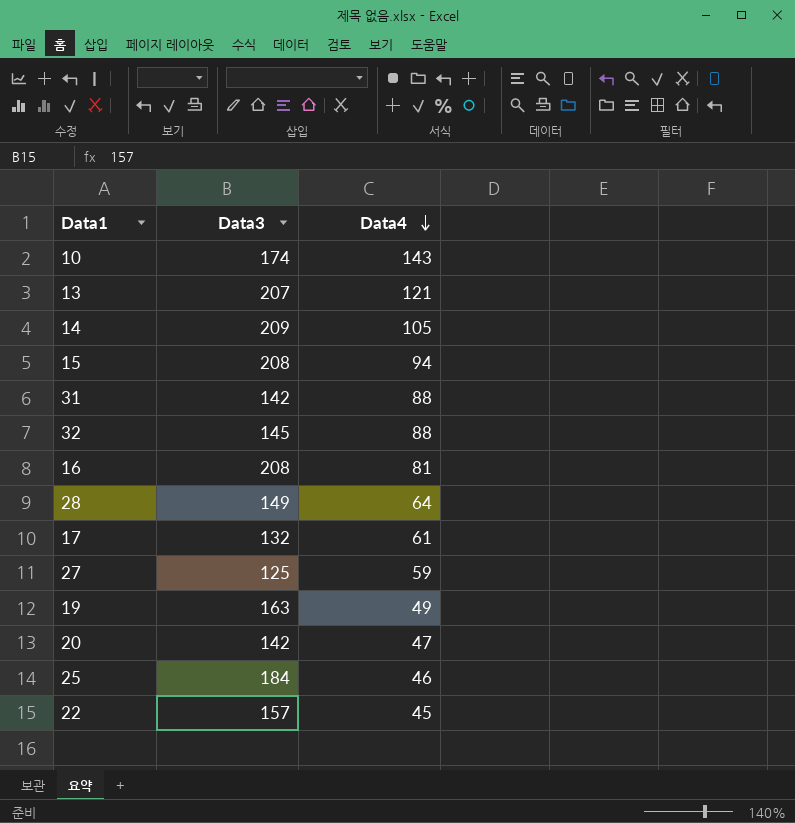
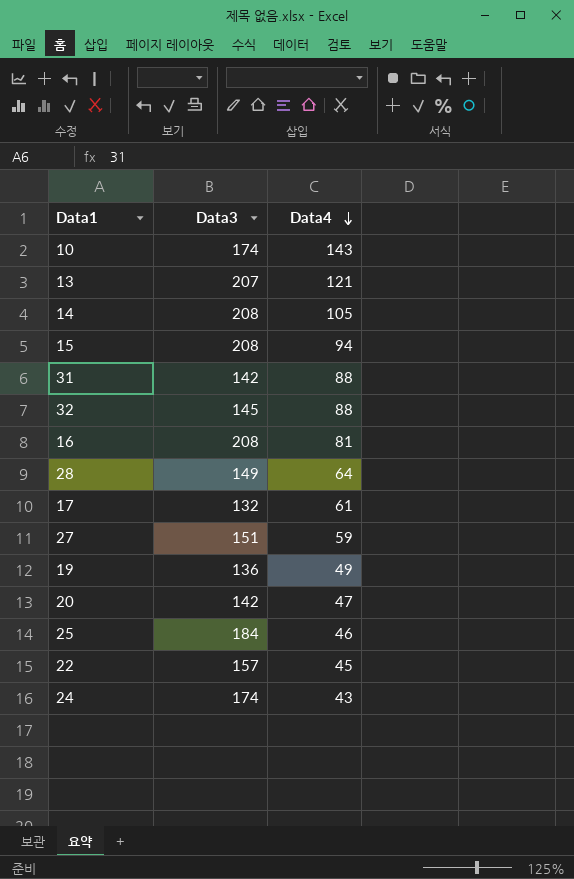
14 | Data3: 209 -> 208
27 | Data3: 125 -> 151
19 | Data3: 163 -> 136
row 24: none -> 174 | 43

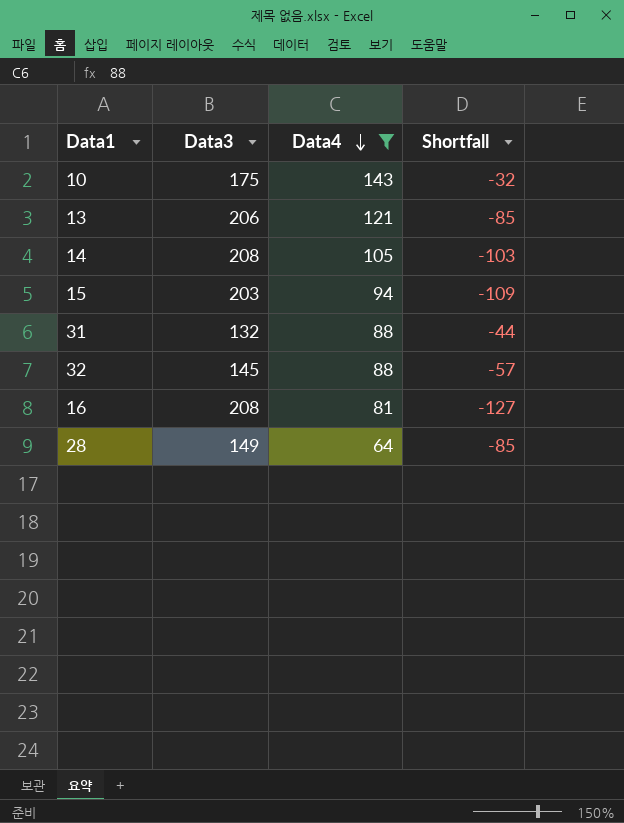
filter: none -> Data4 >= 64
column Shortfall | formula: none -> [Data4] - [Data3]
10 | Data3: 174 -> 175
13 | Data3: 207 -> 206
15 | Data3: 208 -> 203
31 | Data3: 142 -> 132

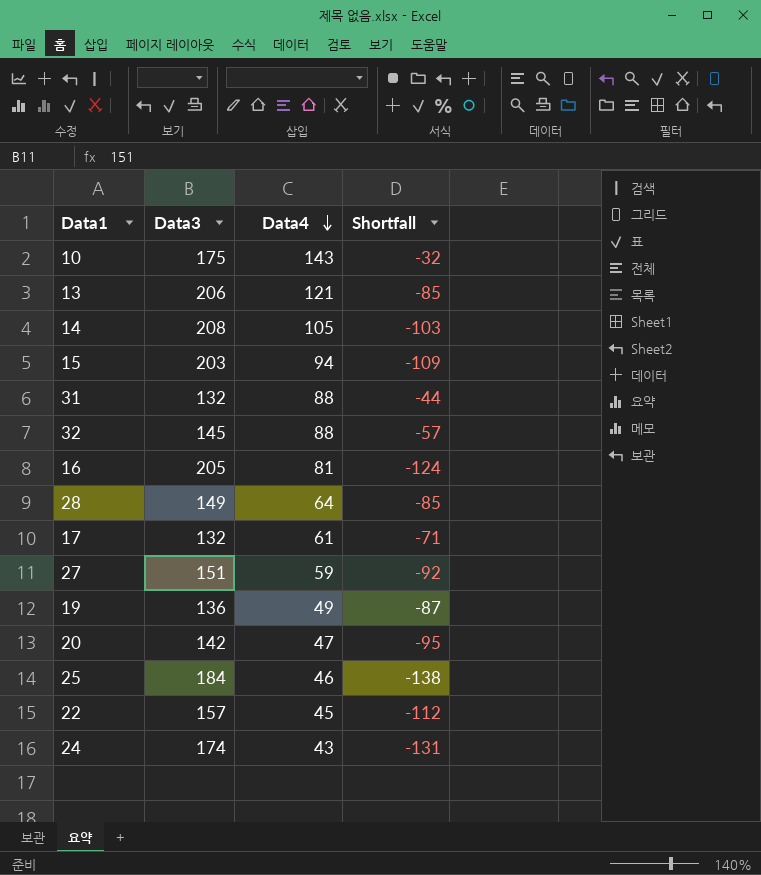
filter: Data4 >= 64 -> none
16 | Data3: 208 -> 205
16 | Shortfall: -127 -> -124

